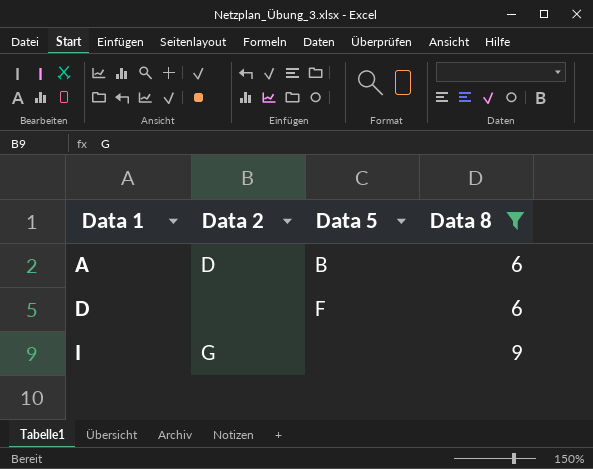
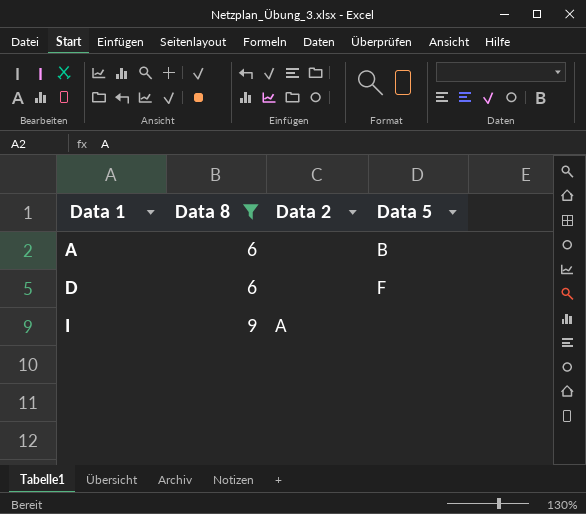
column Data 8 | position: 4 -> 2
A | Data 2: D -> none
I | Data 2: G -> A

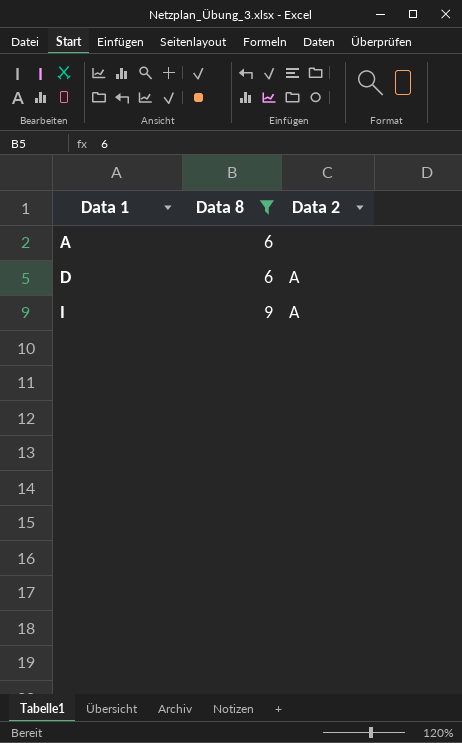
column Data 5 | position: 4 -> none
D | Data 2: none -> A

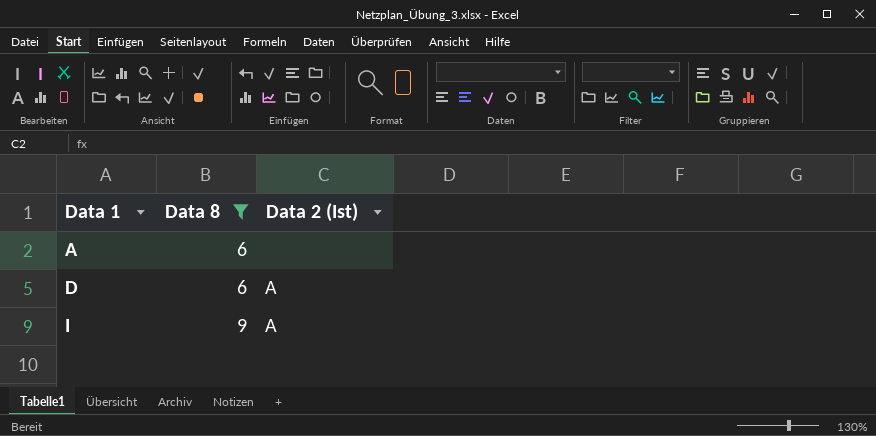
column name: Data 2 -> Data 2 (Ist)

